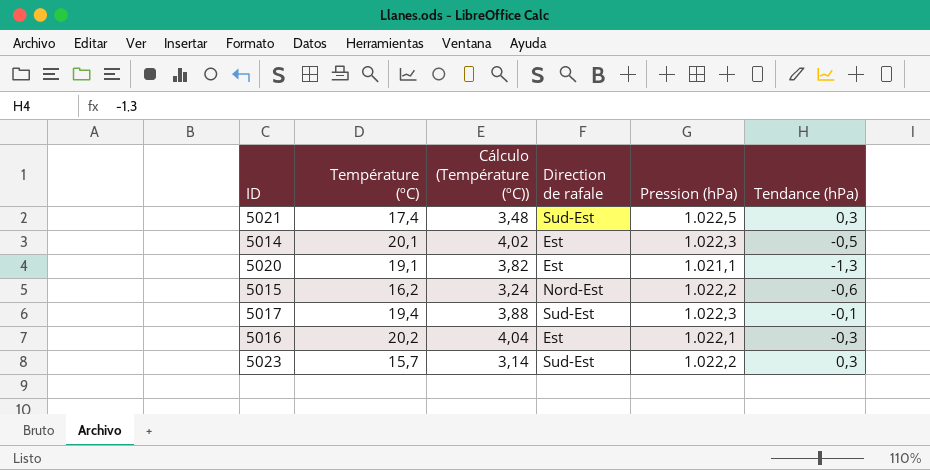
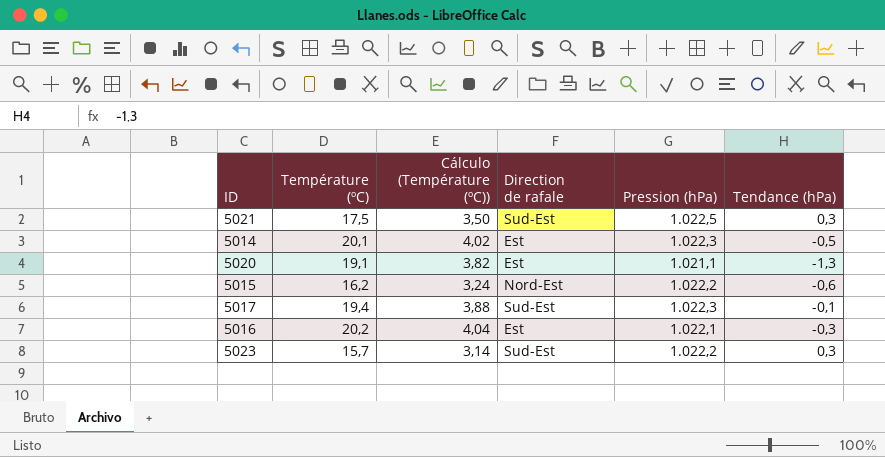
5021 | Température (ºC): 17,4 -> 17,5
5021 | Cálculo (Température (ºC)): 3,48 -> 3,50

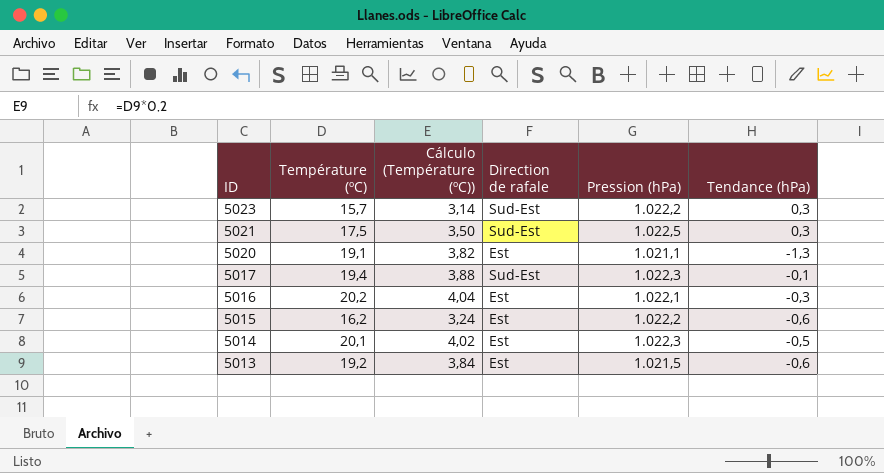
row order: none -> ID descending
5015 | Direction de rafale: Nord-Est -> Est
row 5013: none -> 19,2 | 3,84 | Est | 1.021,5 | -0,6

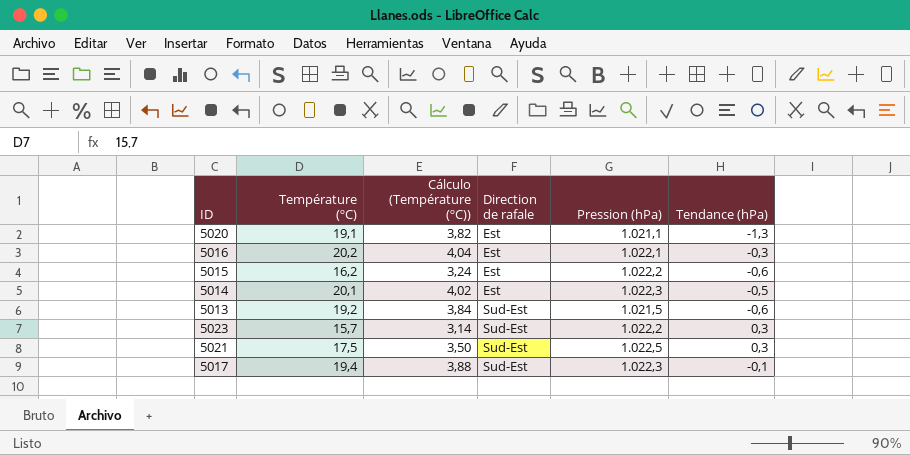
row order: ID descending -> Direction de rafale ascending
5013 | Direction de rafale: Est -> Sud-Est

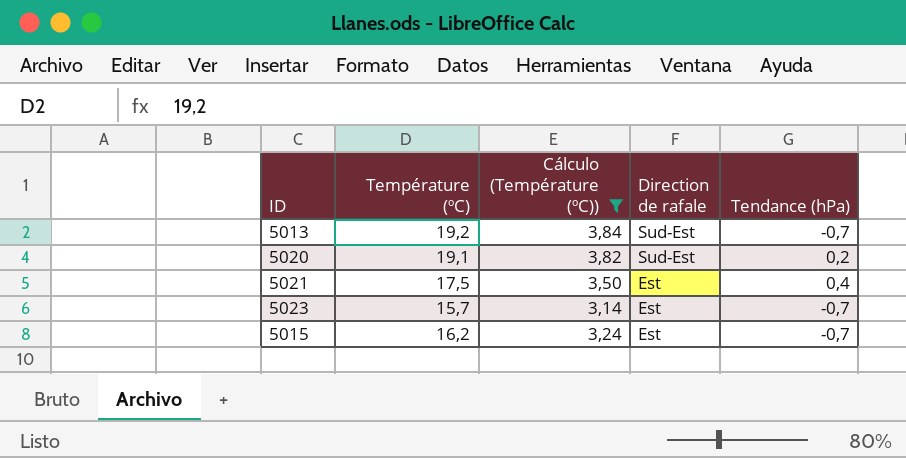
filter: none -> Cálculo (Température (ºC)) <= 3,84
row order: Direction de rafale ascending -> Direction de rafale descending
column Pression (hPa) | position: 5 -> none
5013 | Tendance (hPa): -0,6 -> -0,7
5020 | Direction de rafale: Est -> Sud-Est
5020 | Tendance (hPa): -1,3 -> 0,2
5021 | Direction de rafale: Sud-Est -> Est
5021 | Tendance (hPa): 0,3 -> 0,4
5023 | Direction de rafale: Sud-Est -> Est
5023 | Tendance (hPa): 0,3 -> -0,7
5015 | Tendance (hPa): -0,6 -> -0,7

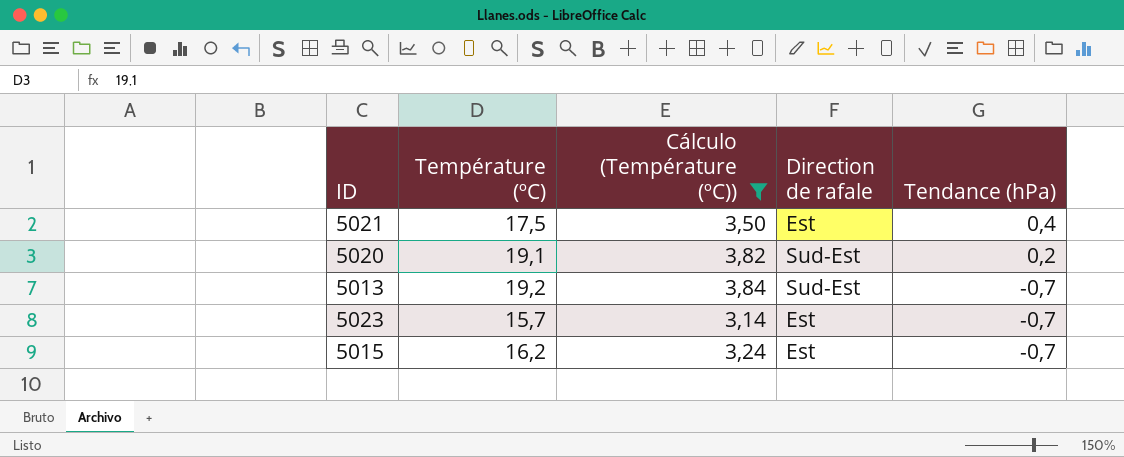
row order: Direction de rafale descending -> Tendance (hPa) descending

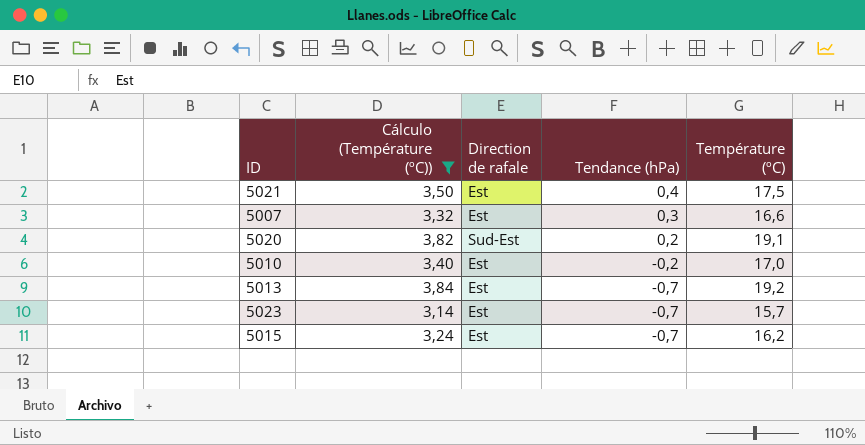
column Température (ºC) | position: 2 -> 5
row 5007: none -> 3,32 | Est | 0,3 | 16,6
row 5010: none -> 3,40 | Est | -0,2 | 17,0
5013 | Direction de rafale: Sud-Est -> Est

